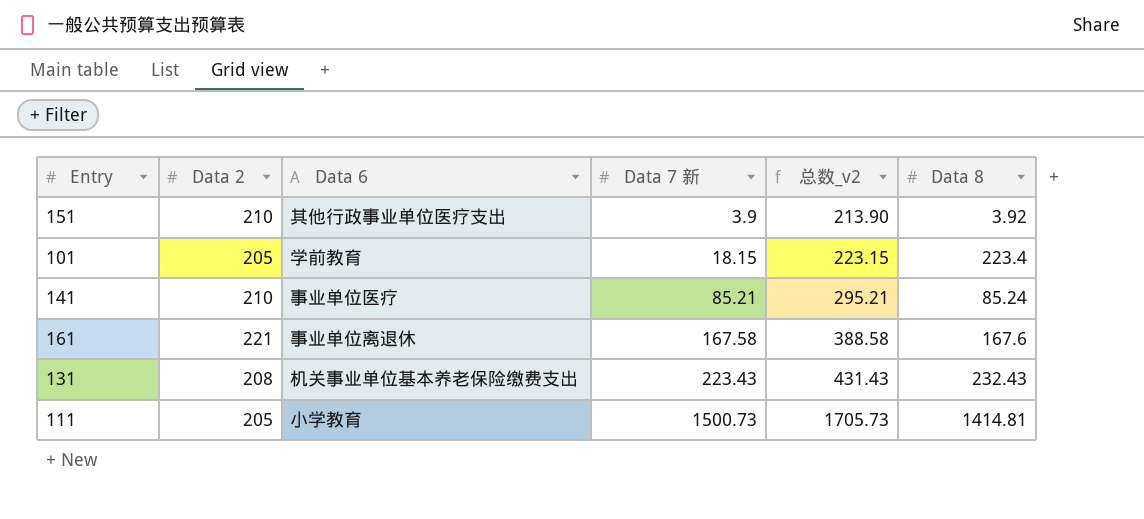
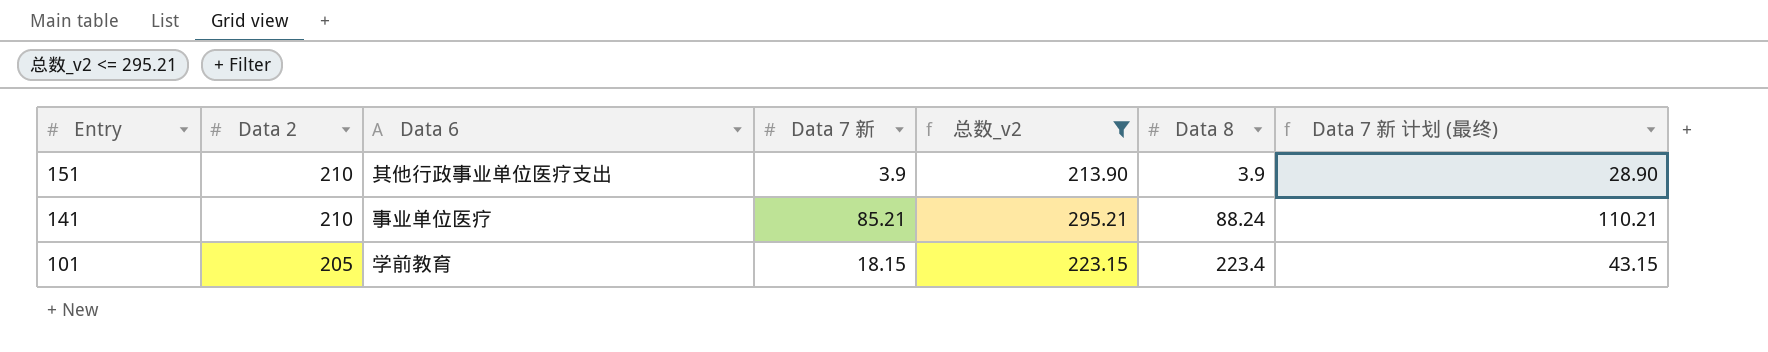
filter: none -> 总数_v2 <= 295.21
row order: Data 7 新 ascending -> Entry descending
column Data 7 新 计划 (最终) | formula: none -> [Data 7 新] + 25
151 | Data 8: 3.92 -> 3.9
141 | Data 8: 85.24 -> 88.24

